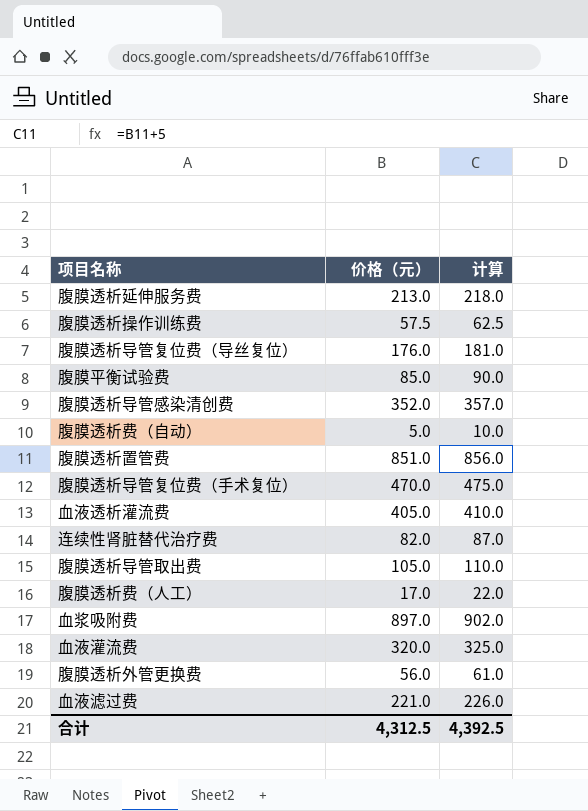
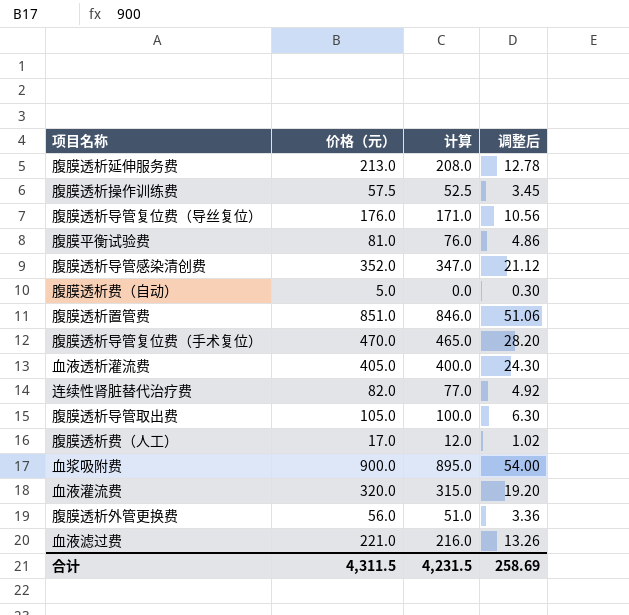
column 计算 | formula: [价格（元）] + 5 -> [价格（元）] - 5
column 调整后 | formula: none -> [价格（元）] * 0.06
腹膜平衡试验费 | 价格（元）: 85.0 -> 81.0
血浆吸附费 | 价格（元）: 897.0 -> 900.0
合计 | 价格（元）: 4,312.5 -> 4,311.5
合计 | 计算: 4,392.5 -> 4,231.5

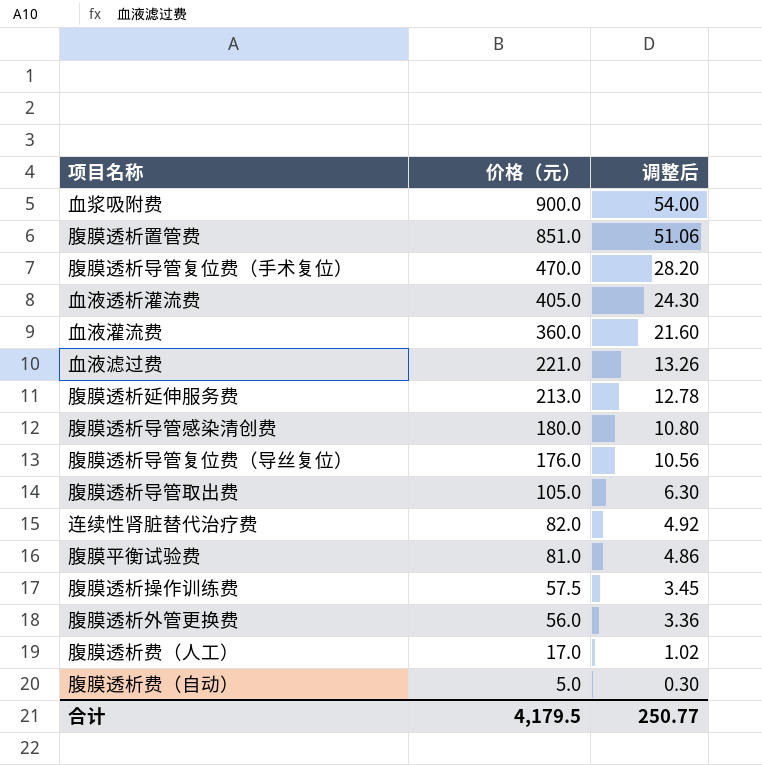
row order: none -> 价格（元） descending
column 计算 | formula: [价格（元）] - 5 -> none
血液灌流费 | 价格（元）: 320.0 -> 360.0
血液灌流费 | 调整后: 19.20 -> 21.60
腹膜透析导管感染清创费 | 价格（元）: 352.0 -> 180.0
腹膜透析导管感染清创费 | 调整后: 21.12 -> 10.80
合计 | 价格（元）: 4,311.5 -> 4,179.5
合计 | 调整后: 258.69 -> 250.77

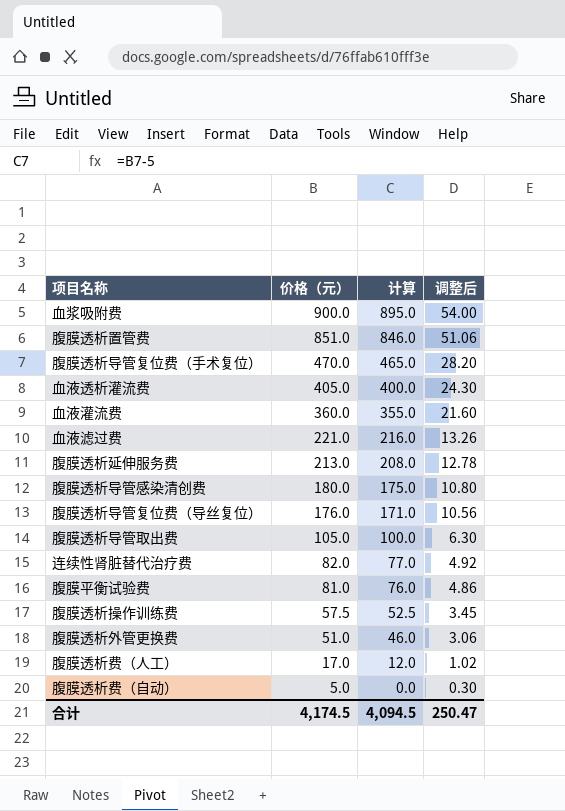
column 计算 | formula: none -> [价格（元）] - 5
腹膜透析外管更换费 | 价格（元）: 56.0 -> 51.0
腹膜透析外管更换费 | 调整后: 3.36 -> 3.06
合计 | 价格（元）: 4,179.5 -> 4,174.5
合计 | 调整后: 250.77 -> 250.47

